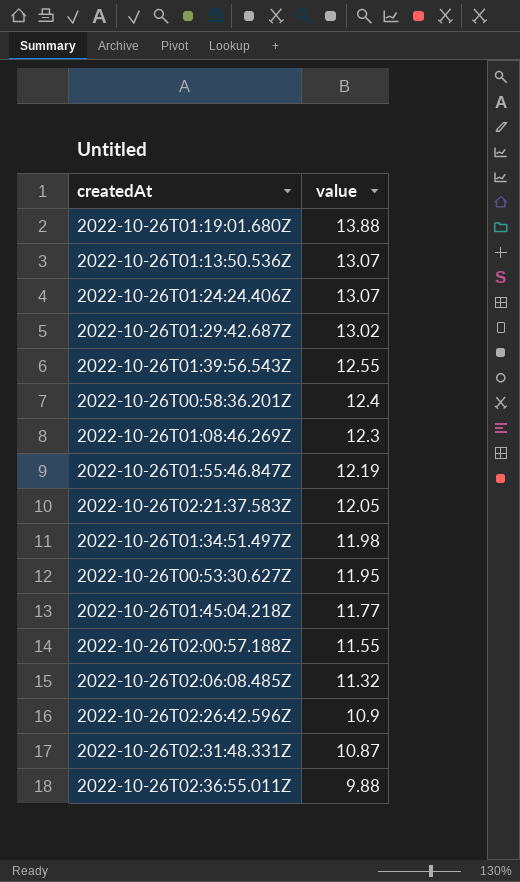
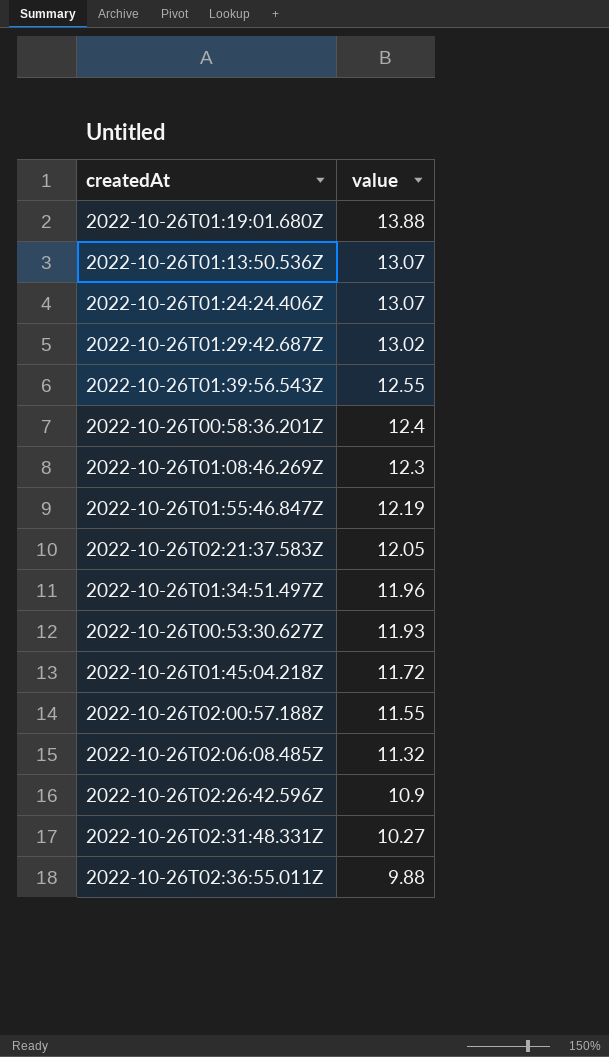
2022-10-26T01:34:51.497Z | value: 11.98 -> 11.96
2022-10-26T00:53:30.627Z | value: 11.95 -> 11.93
2022-10-26T01:45:04.218Z | value: 11.77 -> 11.72
2022-10-26T02:31:48.331Z | value: 10.87 -> 10.27

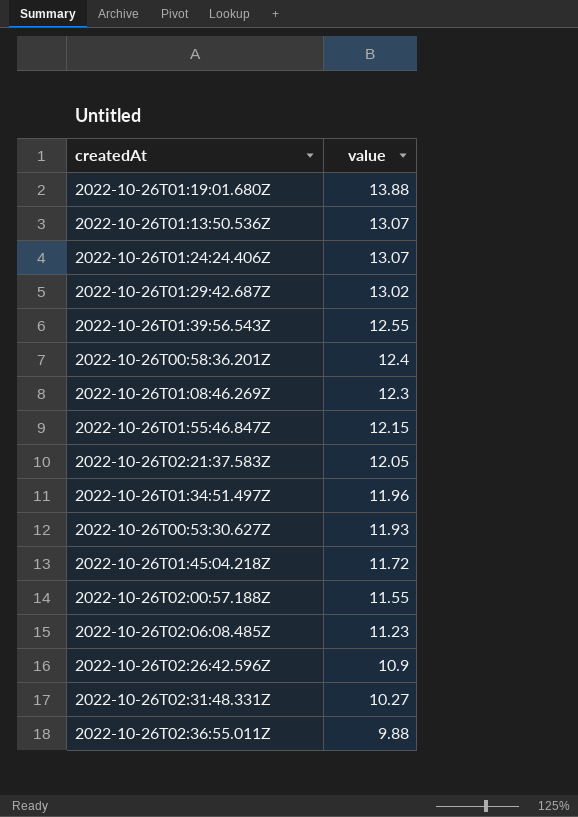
2022-10-26T01:55:46.847Z | value: 12.19 -> 12.15
2022-10-26T02:06:08.485Z | value: 11.32 -> 11.23

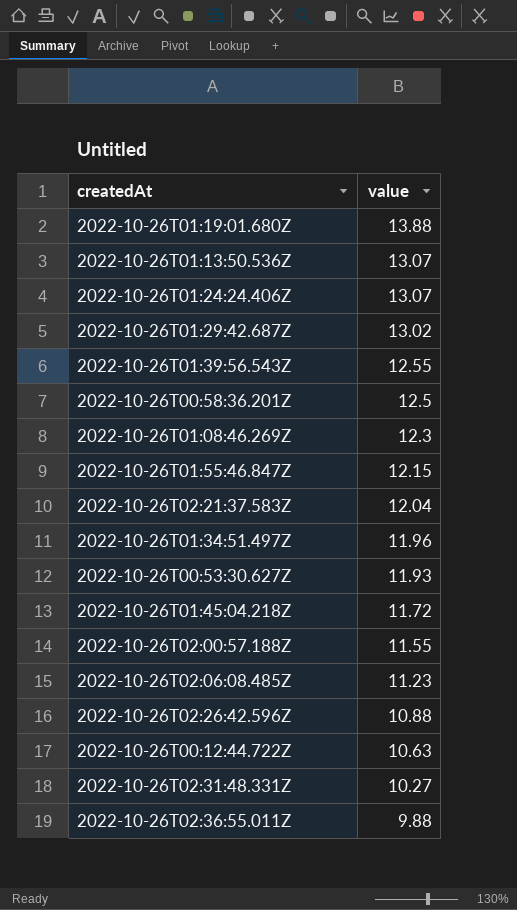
2022-10-26T00:58:36.201Z | value: 12.4 -> 12.5
2022-10-26T02:21:37.583Z | value: 12.05 -> 12.04
2022-10-26T02:26:42.596Z | value: 10.9 -> 10.88
row 2022-10-26T00:12:44.722Z: none -> 10.63

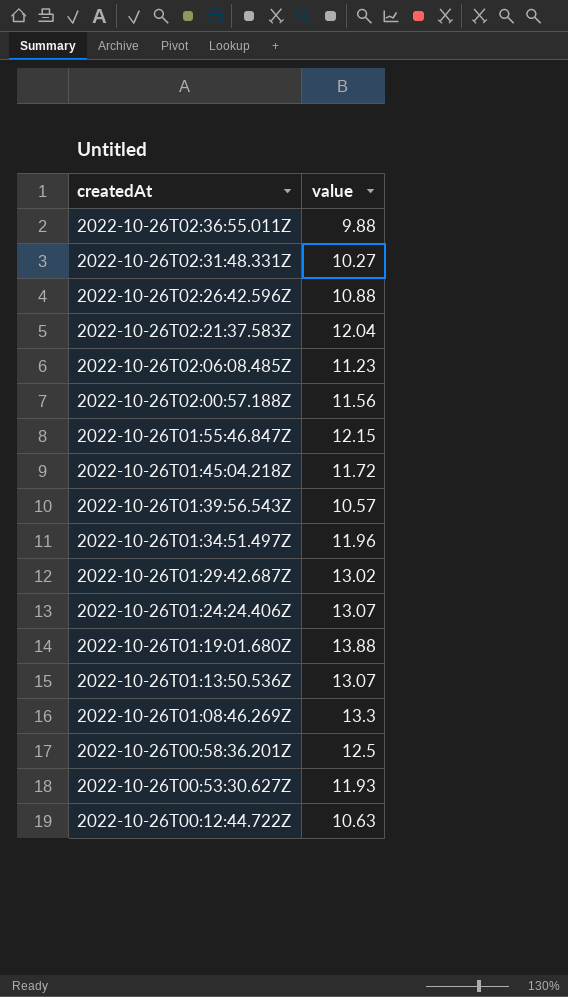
row order: value descending -> createdAt descending
2022-10-26T02:00:57.188Z | value: 11.55 -> 11.56
2022-10-26T01:39:56.543Z | value: 12.55 -> 10.57
2022-10-26T01:08:46.269Z | value: 12.3 -> 13.3

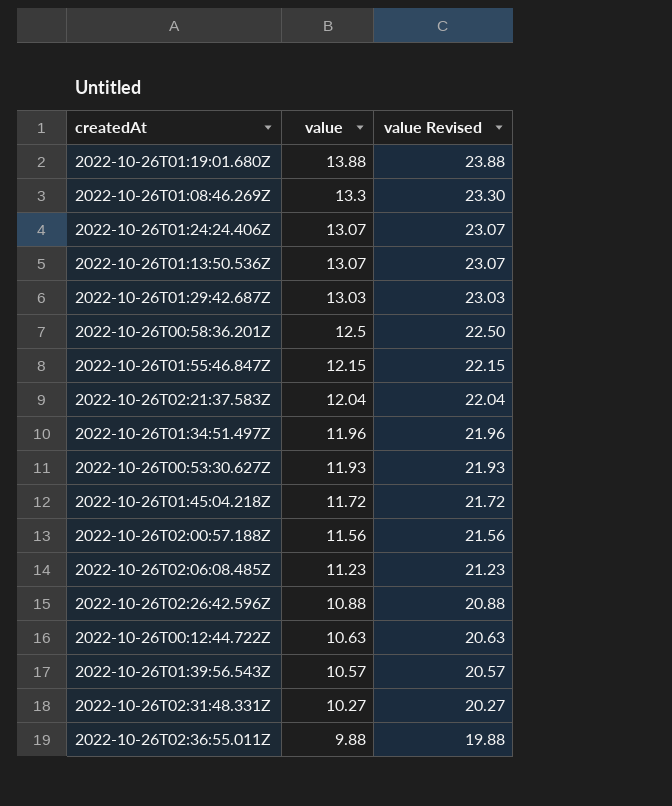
row order: createdAt descending -> value descending
column value Revised | formula: none -> [value] + 10
2022-10-26T01:29:42.687Z | value: 13.02 -> 13.03

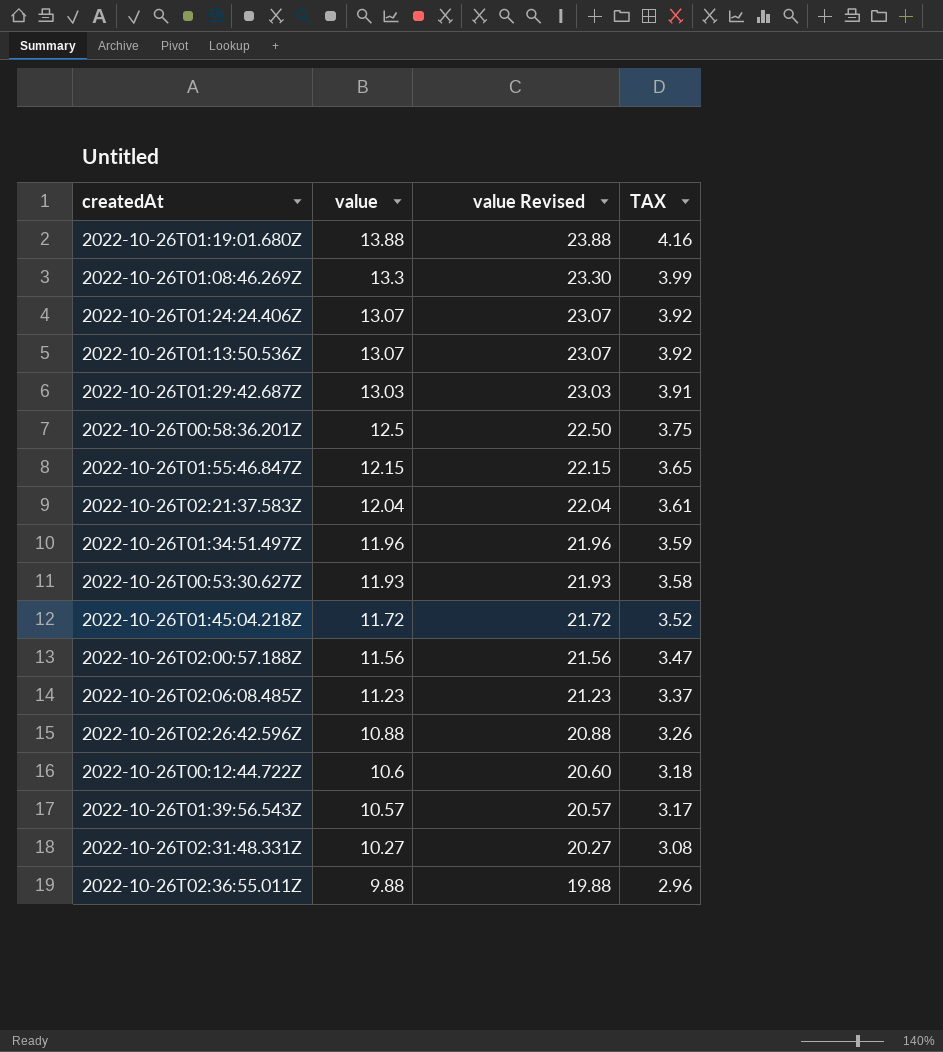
column TAX | formula: none -> [value] * 0.3
2022-10-26T00:12:44.722Z | value: 10.63 -> 10.6
2022-10-26T00:12:44.722Z | value Revised: 20.63 -> 20.60

